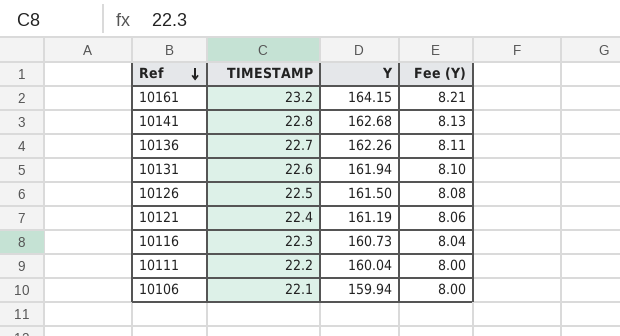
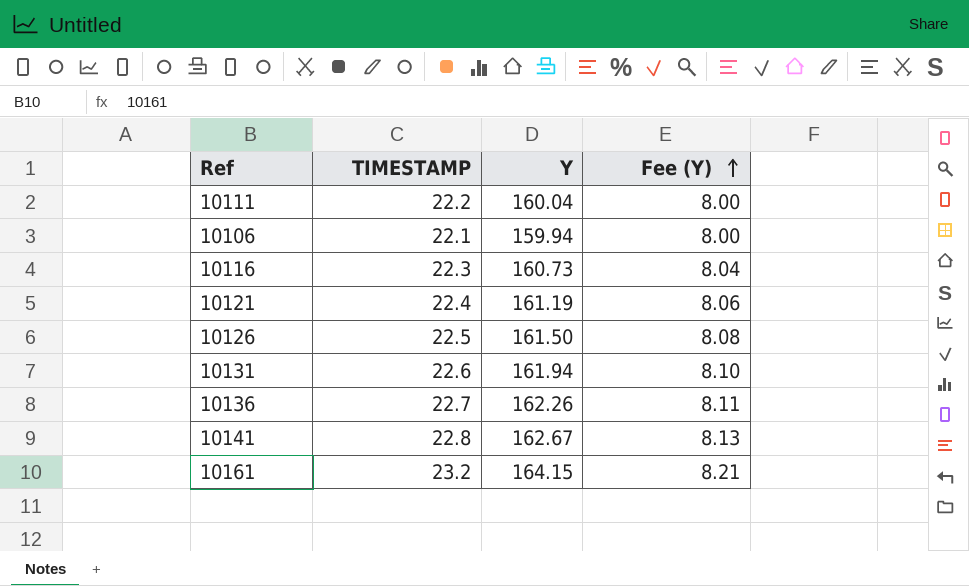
row order: Ref descending -> Fee (Y) ascending
10141 | Y: 162.68 -> 162.67

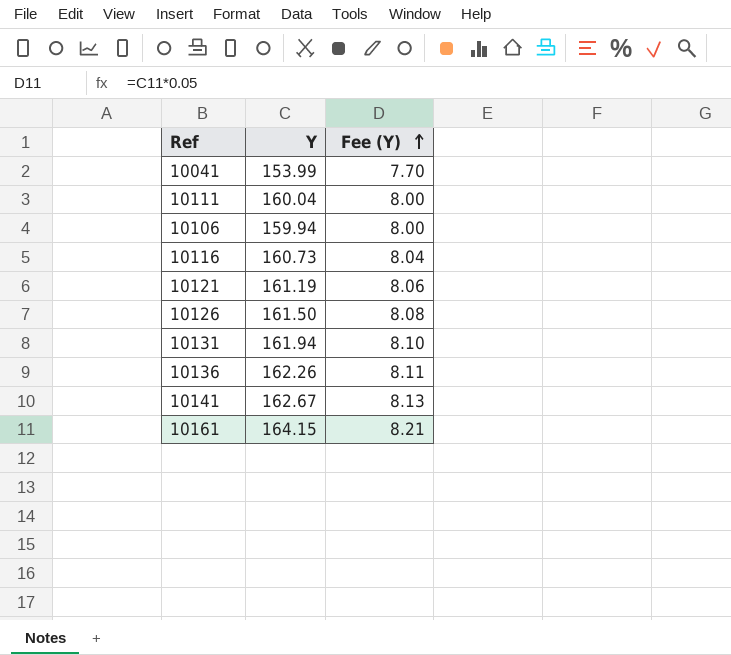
column TIMESTAMP | position: 2 -> none
row 10041: none -> 153.99 | 7.70

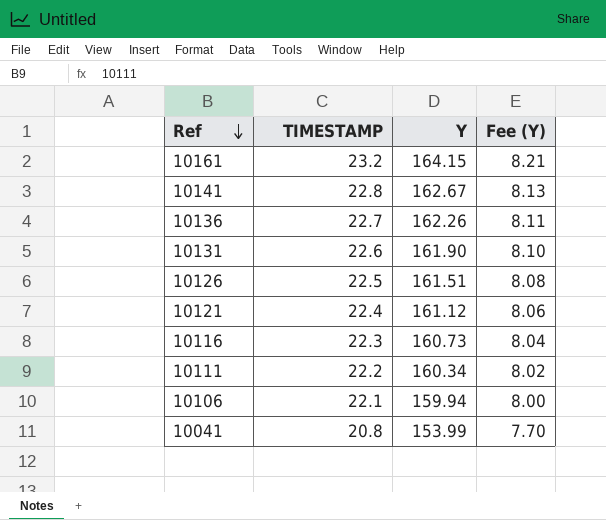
row order: Fee (Y) ascending -> Ref descending
column TIMESTAMP | position: none -> 2
10131 | Y: 161.94 -> 161.90
10126 | Y: 161.50 -> 161.51
10121 | Y: 161.19 -> 161.12
10111 | Y: 160.04 -> 160.34
10111 | Fee (Y): 8.00 -> 8.02

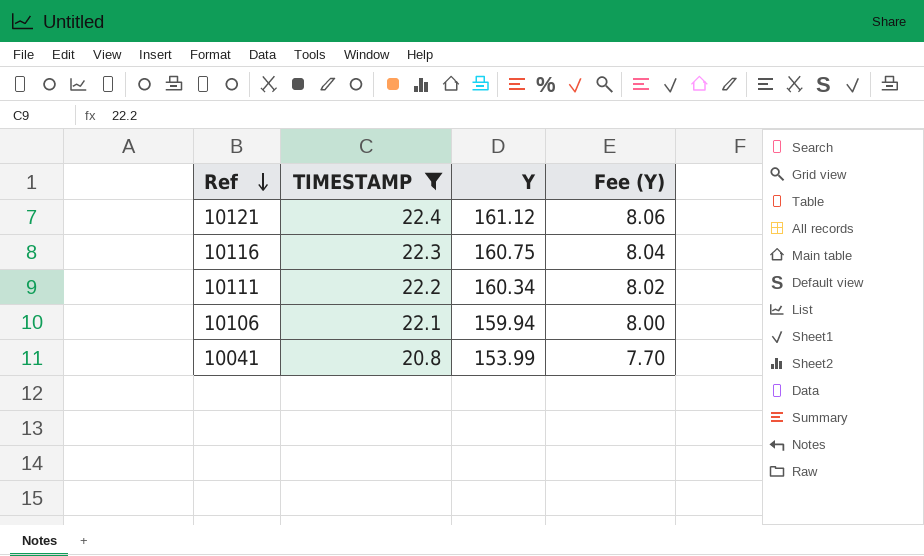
filter: none -> TIMESTAMP <= 22.4
10116 | Y: 160.73 -> 160.75

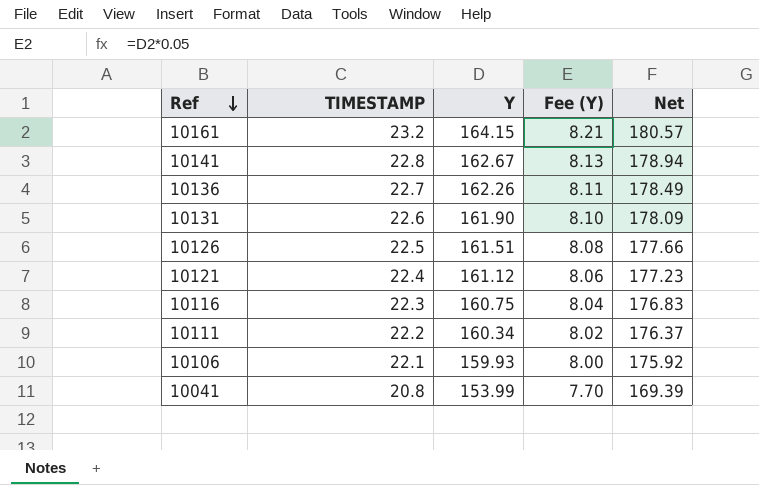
filter: TIMESTAMP <= 22.4 -> none
column Net | formula: none -> [Y] * 1.1
10106 | Y: 159.94 -> 159.93

